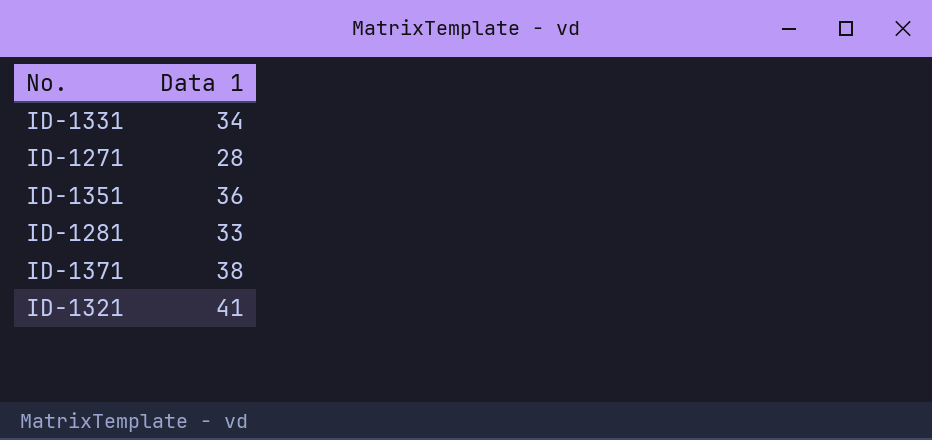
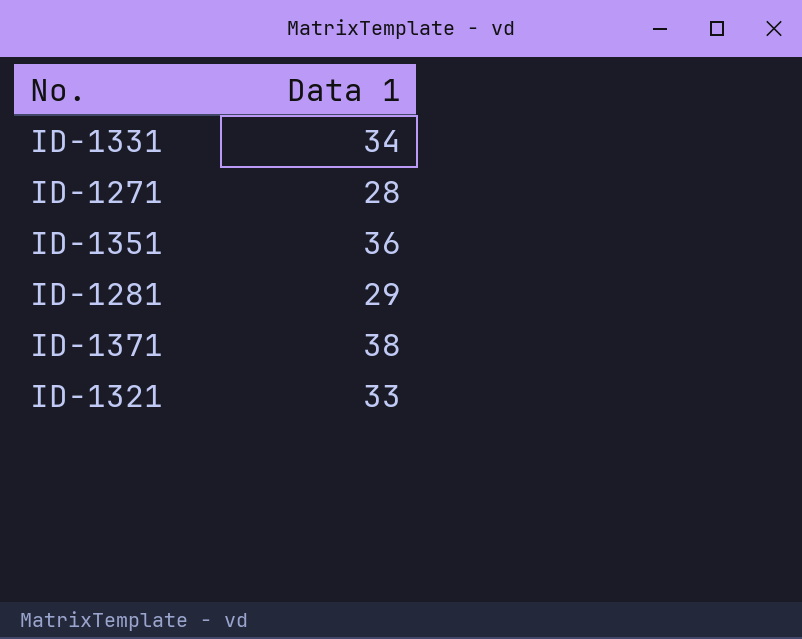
ID-1281 | Data 1: 33 -> 29
ID-1321 | Data 1: 41 -> 33

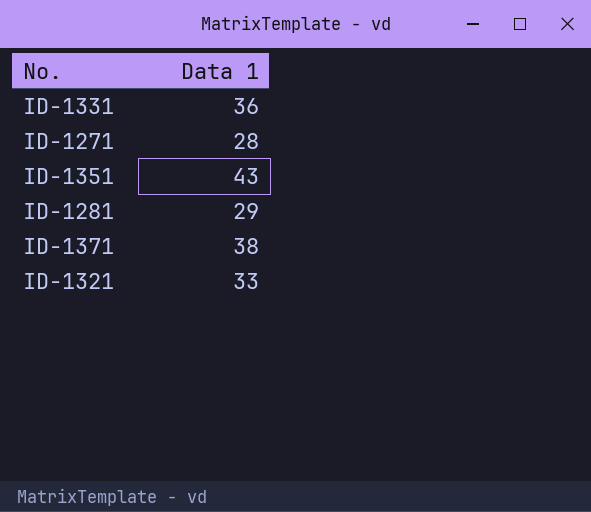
ID-1331 | Data 1: 34 -> 36
ID-1351 | Data 1: 36 -> 43

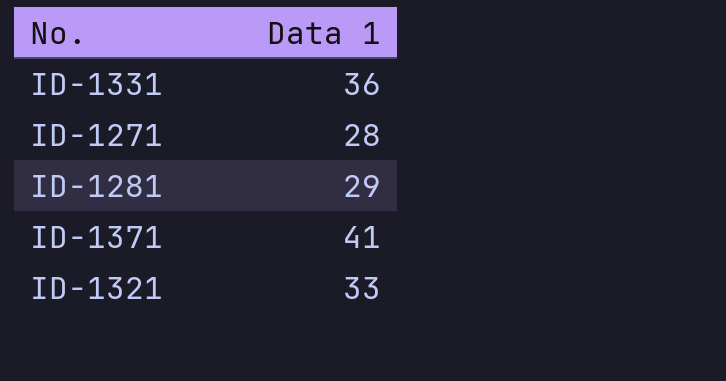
row ID-1351: 43 -> none
ID-1371 | Data 1: 38 -> 41

